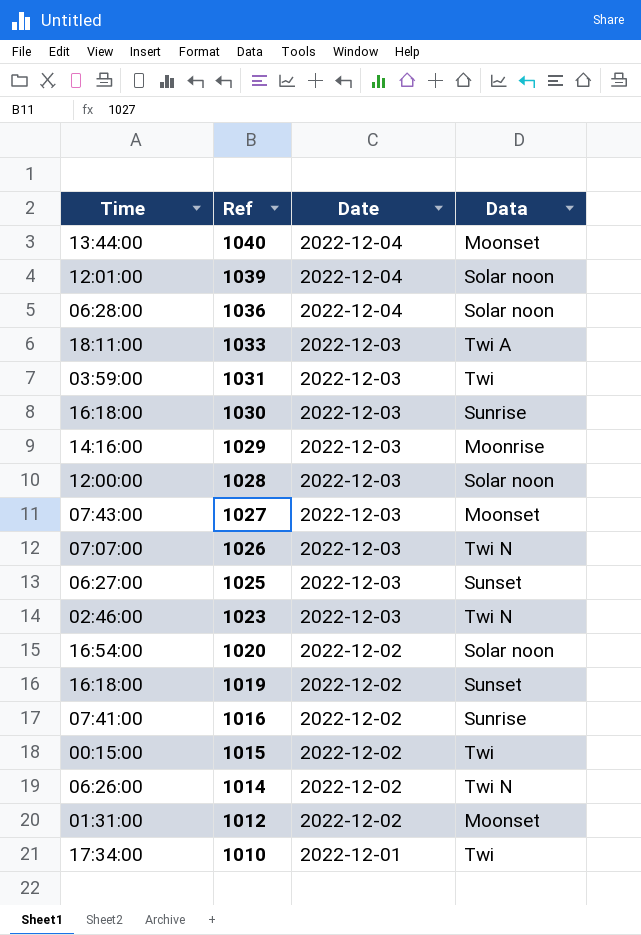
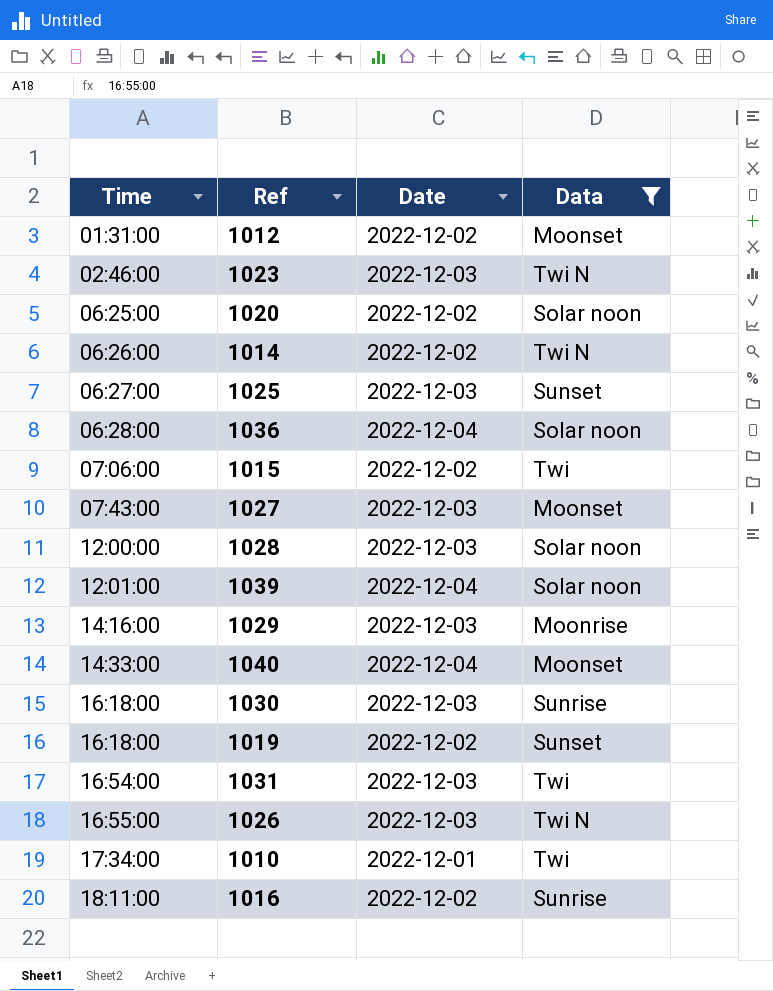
filter: none -> Data != Twi A
row order: Ref descending -> Time ascending
1020 | Time: 16:54:00 -> 06:25:00
1015 | Time: 00:15:00 -> 07:06:00
1040 | Time: 13:44:00 -> 14:33:00
1031 | Time: 03:59:00 -> 16:54:00
1026 | Time: 07:07:00 -> 16:55:00
1016 | Time: 07:41:00 -> 18:11:00

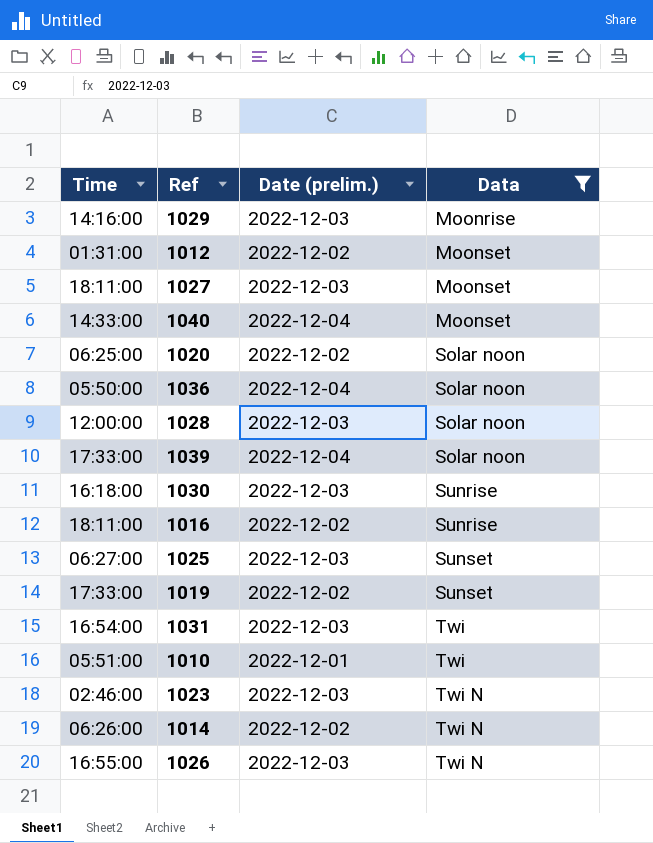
row order: Time ascending -> Data ascending
column name: Date -> Date (prelim.)
row 1015: 07:06:00 | 2022-12-02 | Twi -> none
1027 | Time: 07:43:00 -> 18:11:00
1036 | Time: 06:28:00 -> 05:50:00
1039 | Time: 12:01:00 -> 17:33:00
1019 | Time: 16:18:00 -> 17:33:00
1010 | Time: 17:34:00 -> 05:51:00

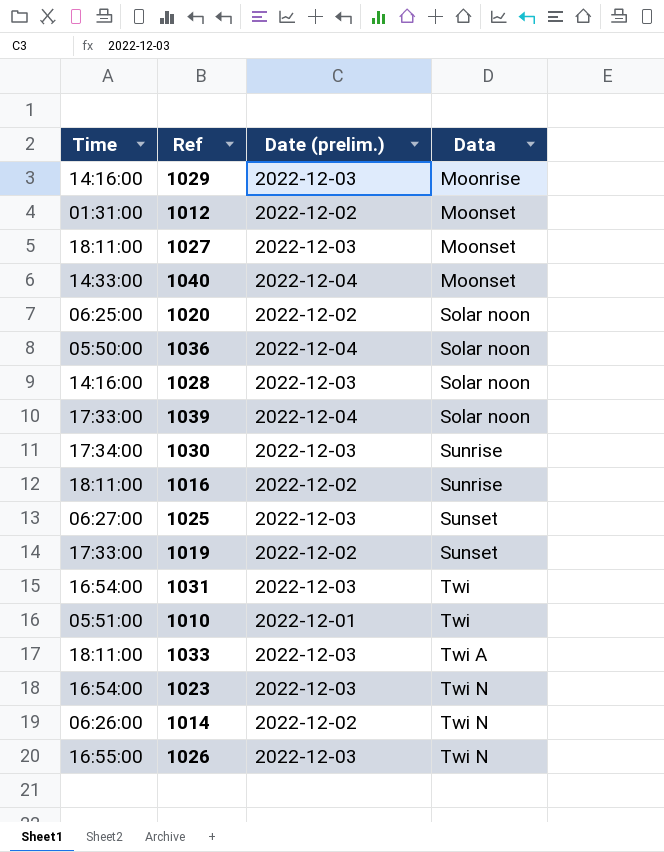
filter: Data != Twi A -> none
1028 | Time: 12:00:00 -> 14:16:00
1030 | Time: 16:18:00 -> 17:34:00
1023 | Time: 02:46:00 -> 16:54:00

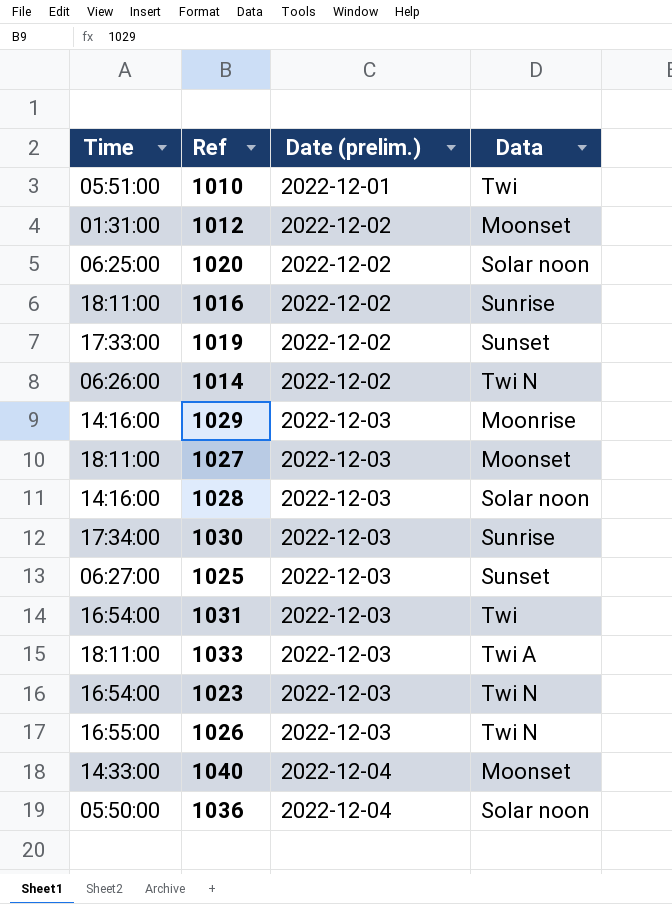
row order: Data ascending -> Date (prelim.) ascending
row 1039: 17:33:00 | 2022-12-04 | Solar noon -> none

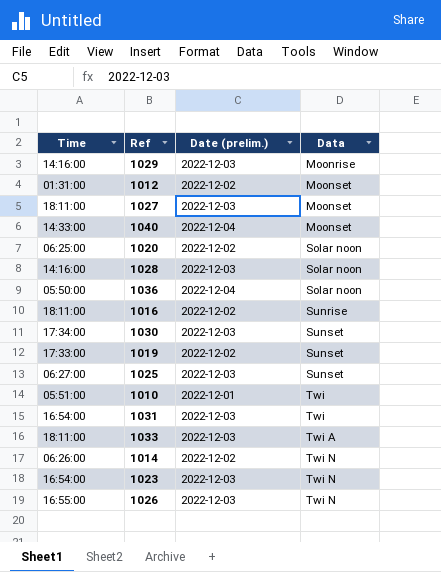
row order: Date (prelim.) ascending -> Data ascending
1030 | Data: Sunrise -> Sunset

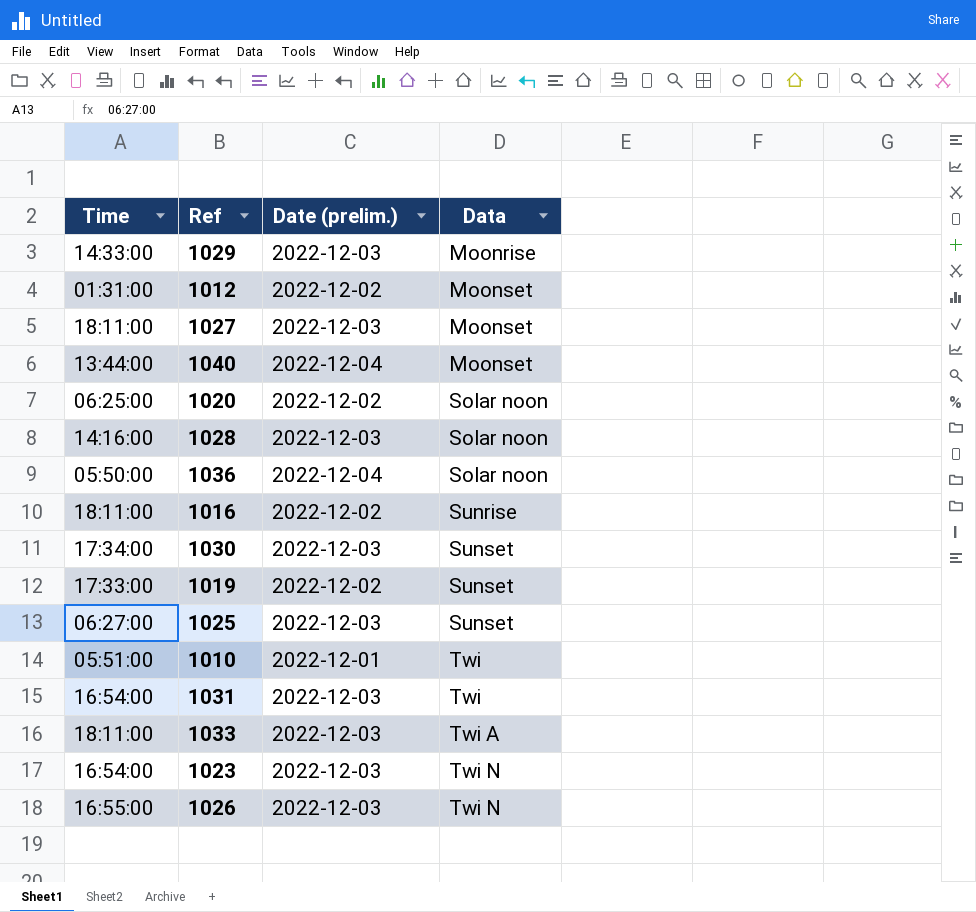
row 1014: 06:26:00 | 2022-12-02 | Twi N -> none
1029 | Time: 14:16:00 -> 14:33:00
1040 | Time: 14:33:00 -> 13:44:00

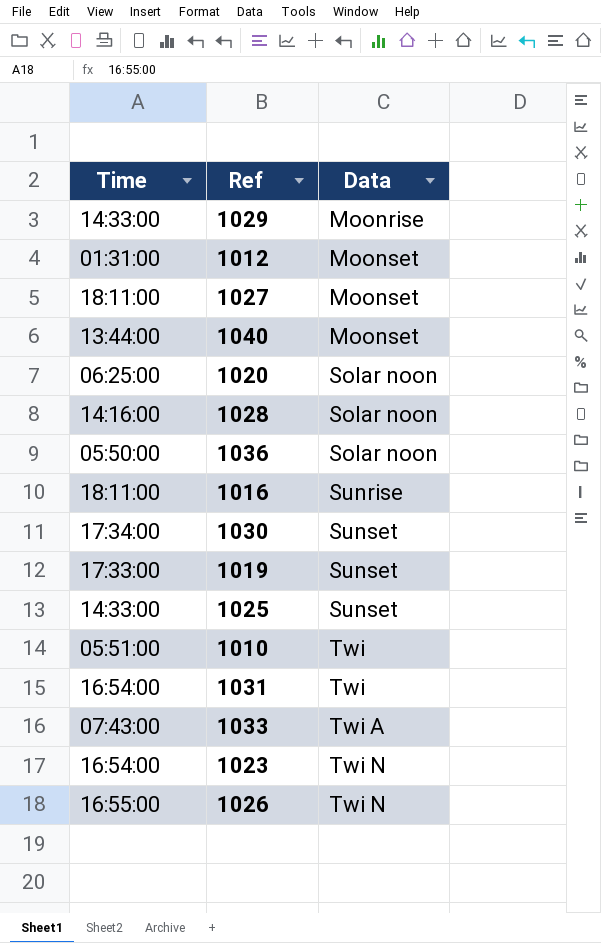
column Date (prelim.) | position: 3 -> none
1025 | Time: 06:27:00 -> 14:33:00
1033 | Time: 18:11:00 -> 07:43:00

